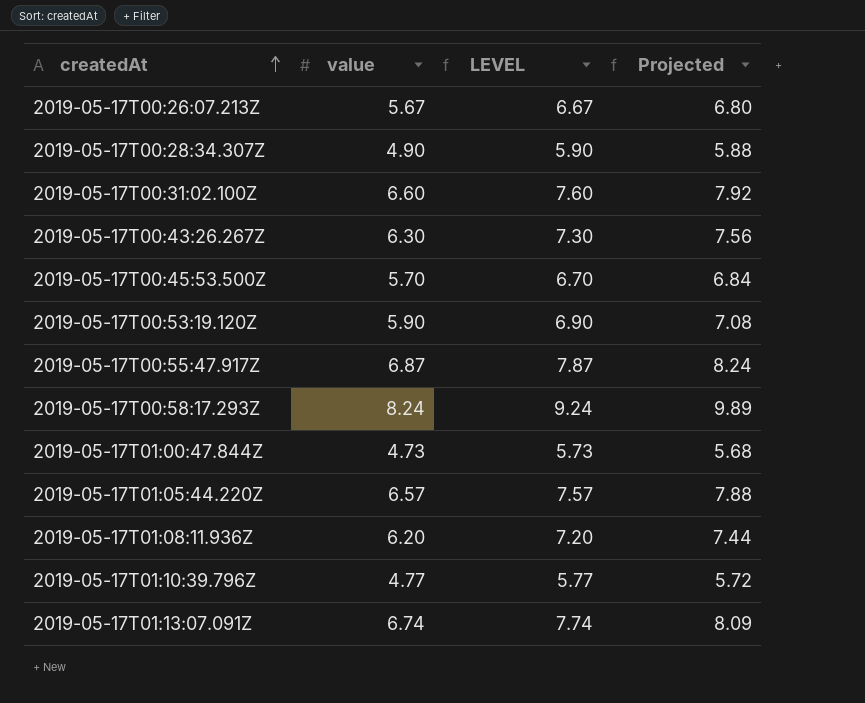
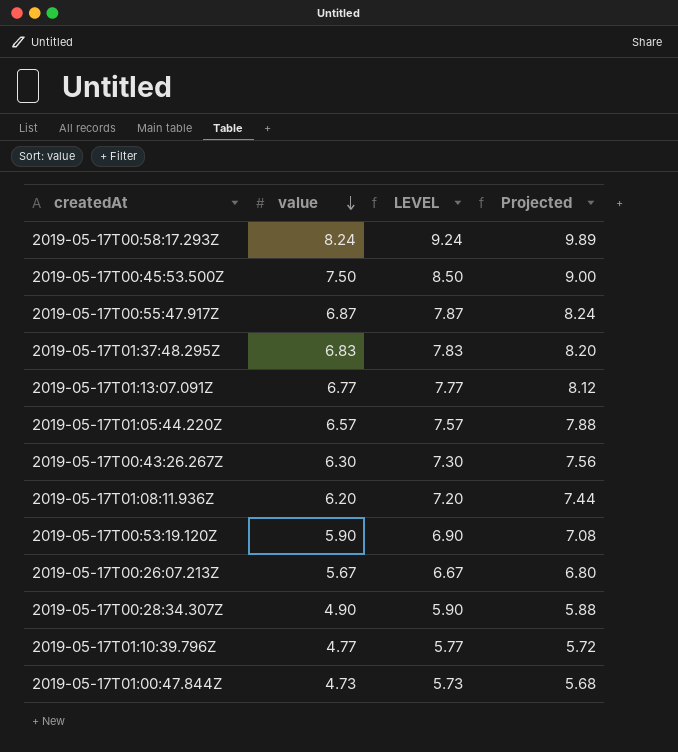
row order: createdAt ascending -> value descending
row 2019-05-17T00:31:02.100Z: 6.60 | 7.60 | 7.92 -> none
2019-05-17T00:45:53.500Z | value: 5.70 -> 7.50
2019-05-17T00:45:53.500Z | LEVEL: 6.70 -> 8.50
2019-05-17T00:45:53.500Z | Projected: 6.84 -> 9.00
row 2019-05-17T01:37:48.295Z: none -> 6.83 | 7.83 | 8.20
2019-05-17T01:13:07.091Z | value: 6.74 -> 6.77
2019-05-17T01:13:07.091Z | LEVEL: 7.74 -> 7.77
2019-05-17T01:13:07.091Z | Projected: 8.09 -> 8.12

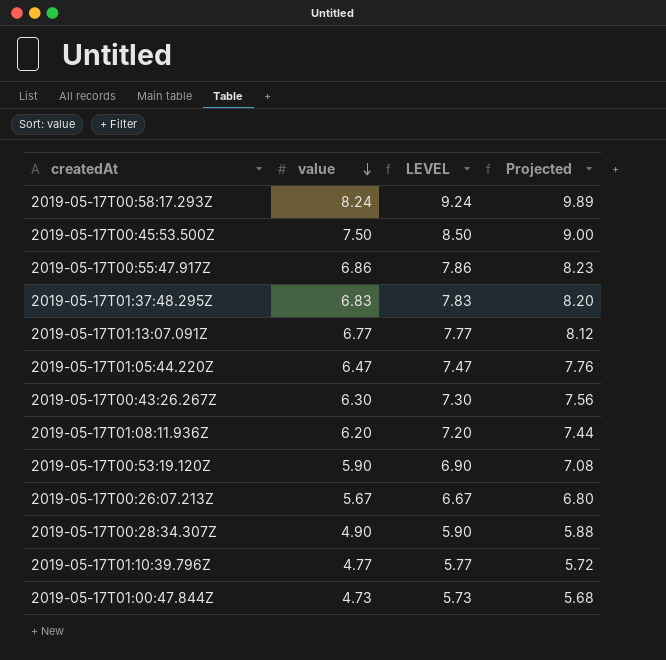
2019-05-17T00:55:47.917Z | value: 6.87 -> 6.86
2019-05-17T00:55:47.917Z | LEVEL: 7.87 -> 7.86
2019-05-17T00:55:47.917Z | Projected: 8.24 -> 8.23
2019-05-17T01:05:44.220Z | value: 6.57 -> 6.47
2019-05-17T01:05:44.220Z | LEVEL: 7.57 -> 7.47
2019-05-17T01:05:44.220Z | Projected: 7.88 -> 7.76

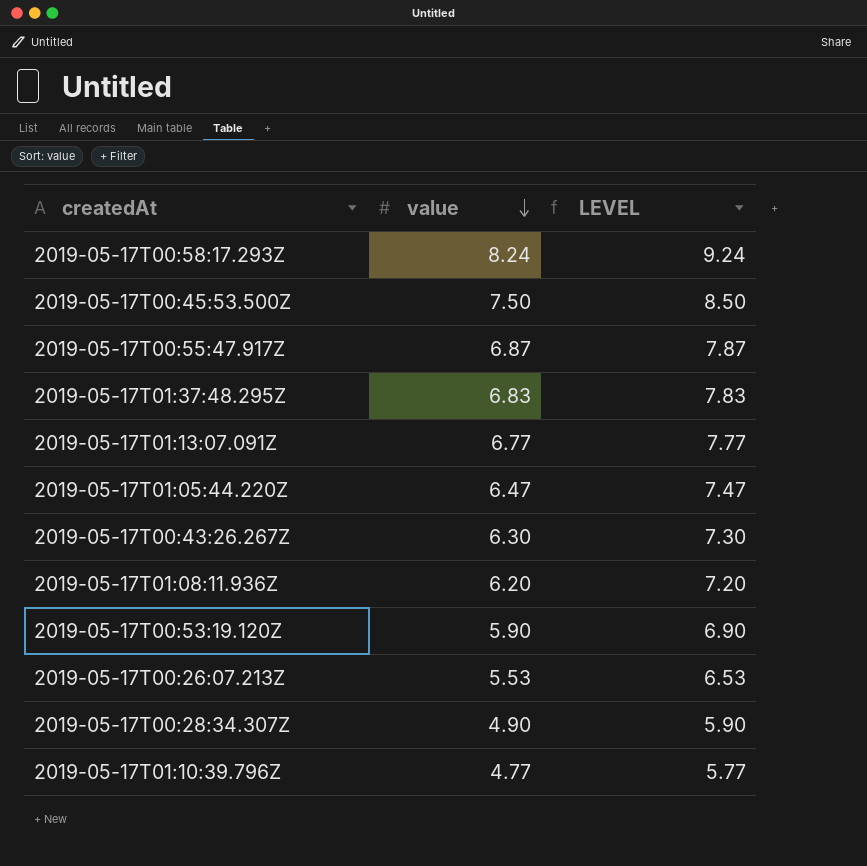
column Projected | formula: [value] * 1.2 -> none
row 2019-05-17T01:00:47.844Z: 4.73 | 5.73 | 5.68 -> none
2019-05-17T00:55:47.917Z | value: 6.86 -> 6.87
2019-05-17T00:55:47.917Z | LEVEL: 7.86 -> 7.87
2019-05-17T00:26:07.213Z | value: 5.67 -> 5.53
2019-05-17T00:26:07.213Z | LEVEL: 6.67 -> 6.53

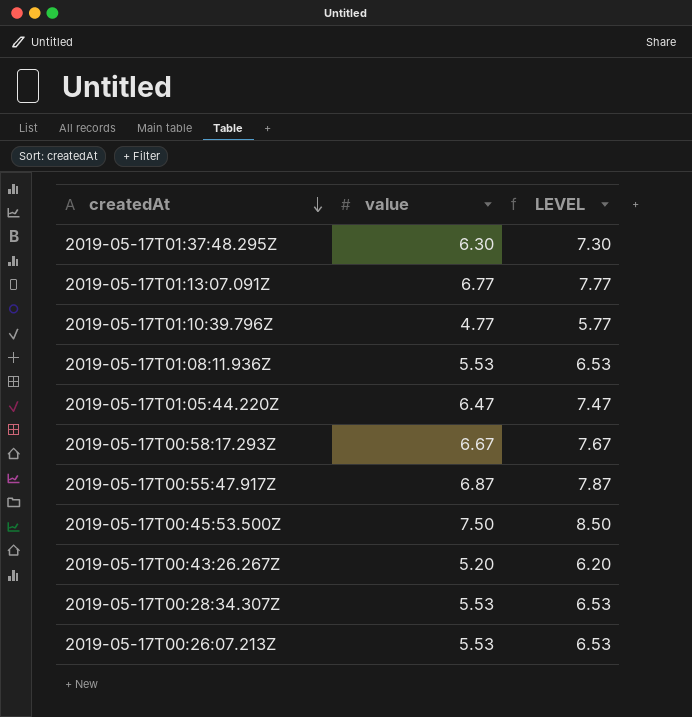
row order: value descending -> createdAt descending
row 2019-05-17T00:53:19.120Z: 5.90 | 6.90 -> none
2019-05-17T01:37:48.295Z | value: 6.83 -> 6.30
2019-05-17T01:37:48.295Z | LEVEL: 7.83 -> 7.30
2019-05-17T01:08:11.936Z | value: 6.20 -> 5.53
2019-05-17T01:08:11.936Z | LEVEL: 7.20 -> 6.53
2019-05-17T00:58:17.293Z | value: 8.24 -> 6.67
2019-05-17T00:58:17.293Z | LEVEL: 9.24 -> 7.67
2019-05-17T00:43:26.267Z | value: 6.30 -> 5.20
2019-05-17T00:43:26.267Z | LEVEL: 7.30 -> 6.20
2019-05-17T00:28:34.307Z | value: 4.90 -> 5.53
2019-05-17T00:28:34.307Z | LEVEL: 5.90 -> 6.53

